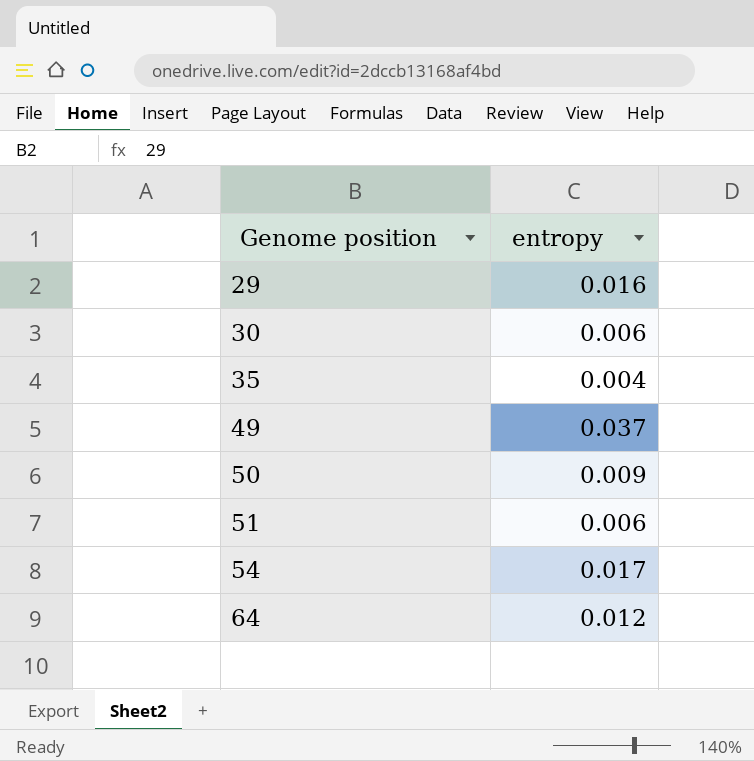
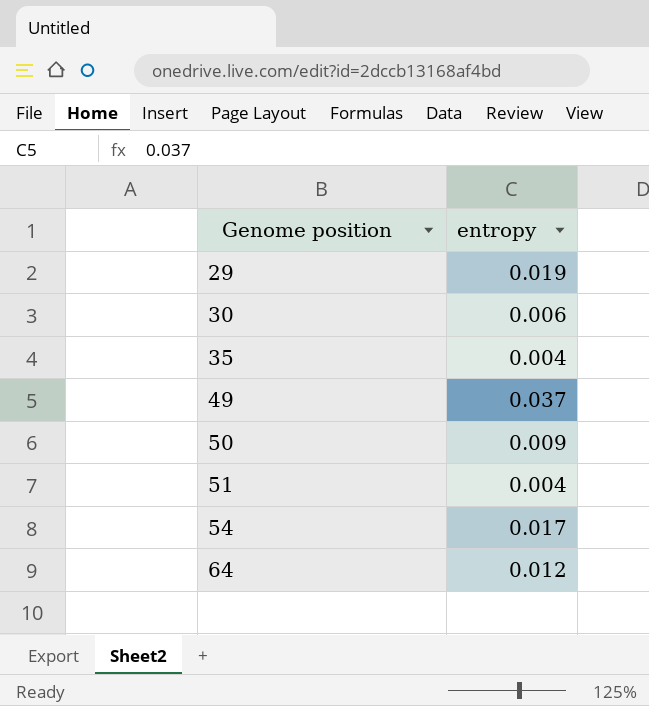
29 | entropy: 0.016 -> 0.019
51 | entropy: 0.006 -> 0.004

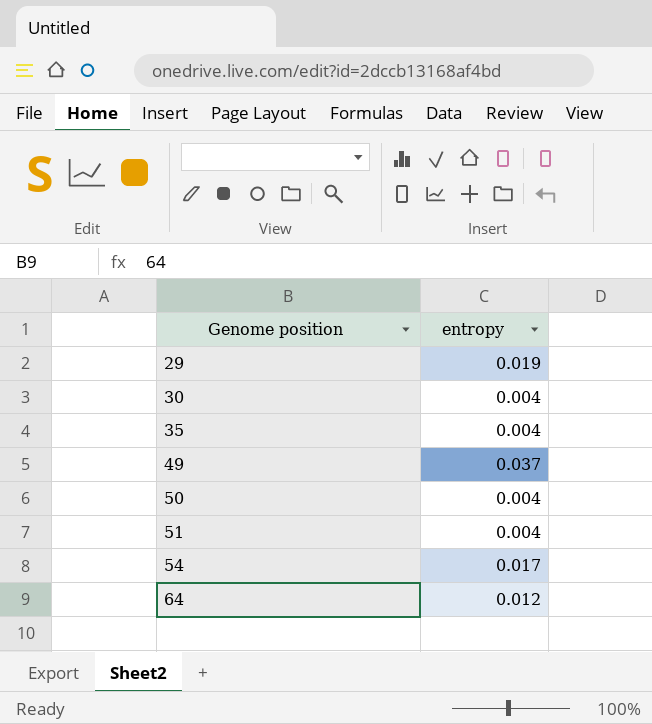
30 | entropy: 0.006 -> 0.004
50 | entropy: 0.009 -> 0.004

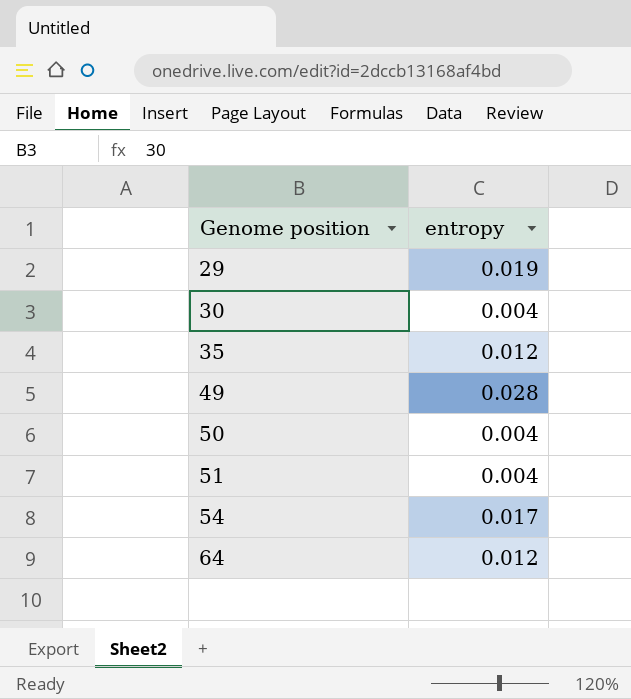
35 | entropy: 0.004 -> 0.012
49 | entropy: 0.037 -> 0.028

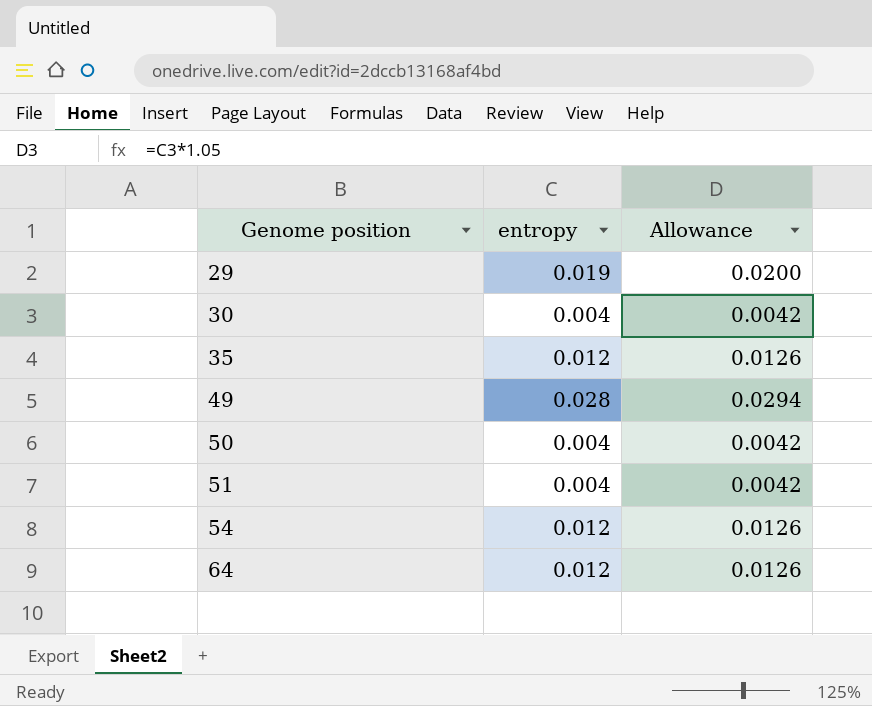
column Allowance | formula: none -> [entropy] * 1.05
54 | entropy: 0.017 -> 0.012

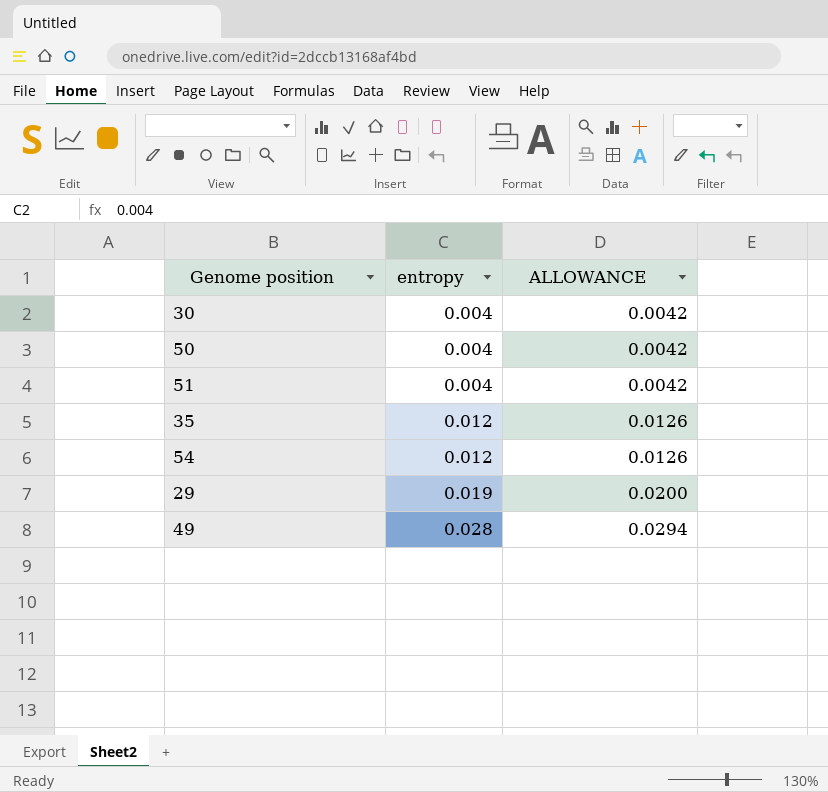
row order: Genome position ascending -> entropy ascending
column name: Allowance -> ALLOWANCE
row 64: 0.012 | 0.0126 -> none

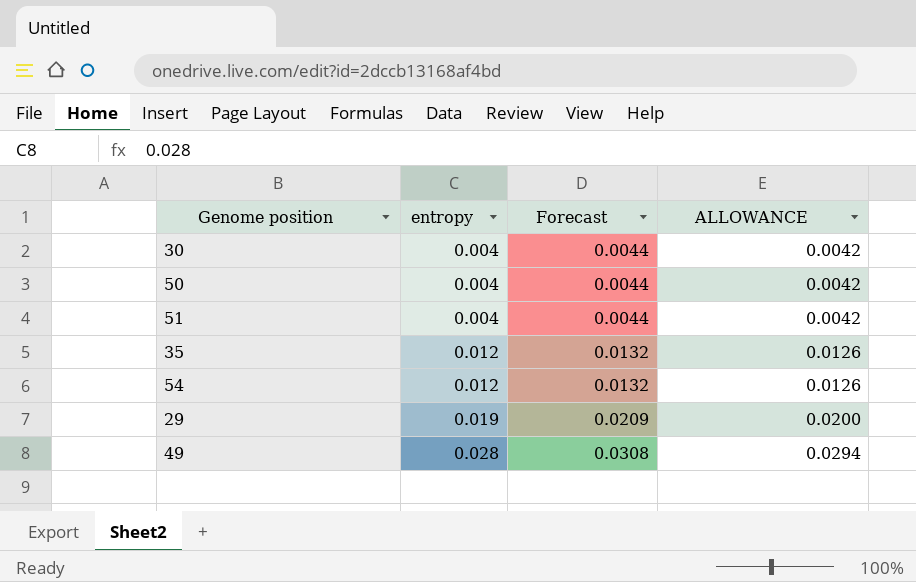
column Forecast | formula: none -> [entropy] * 1.1

